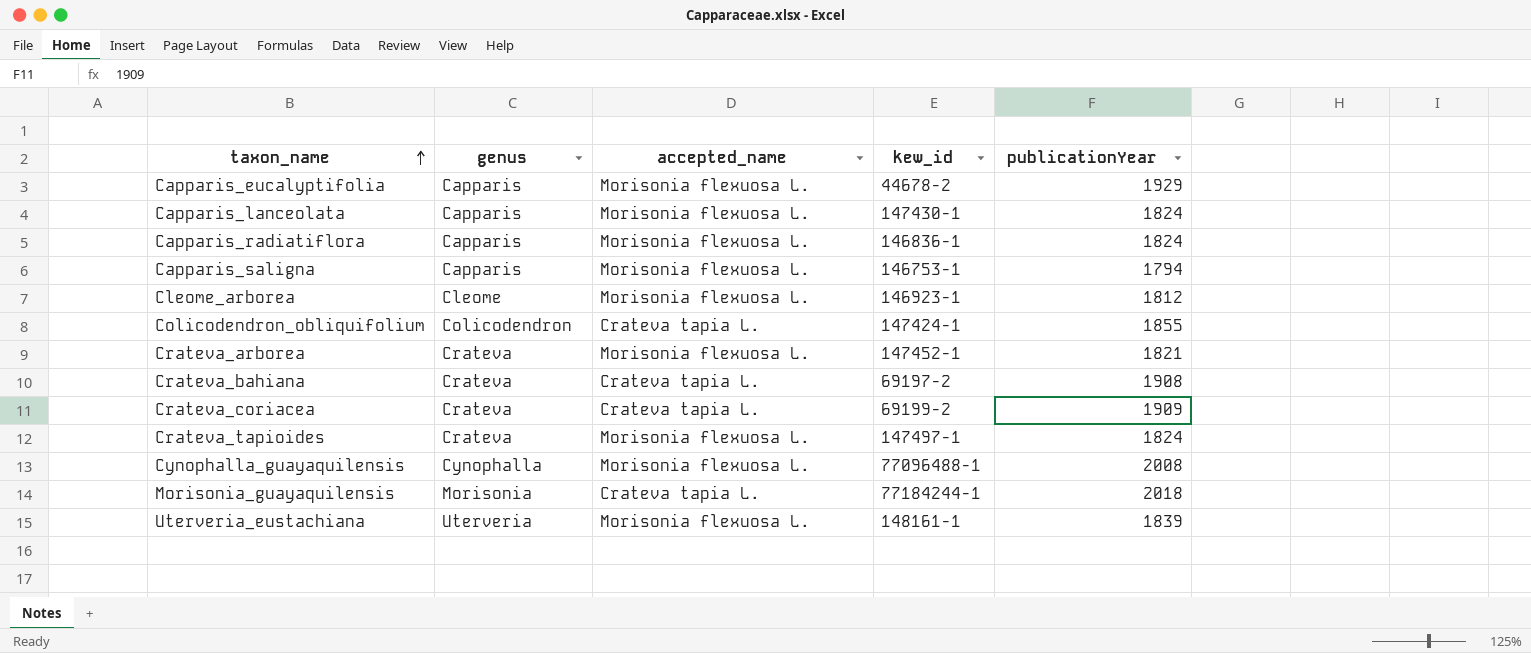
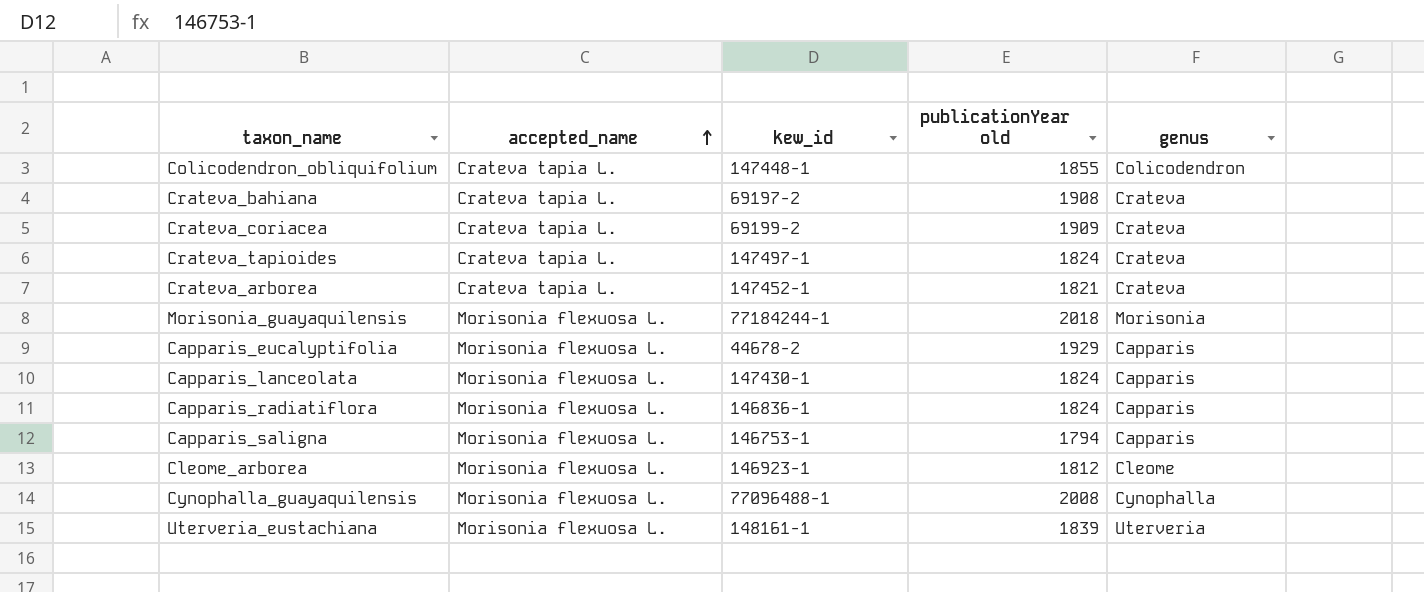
row order: taxon_name ascending -> accepted_name ascending
column name: publicationYear -> publicationYear old
column genus | position: 2 -> 5
Colicodendron_obliquifolium | kew_id: 147424-1 -> 147448-1
Crateva_tapioides | accepted_name: Morisonia flexuosa L. -> Crateva tapia L.
Crateva_arborea | accepted_name: Morisonia flexuosa L. -> Crateva tapia L.
Morisonia_guayaquilensis | accepted_name: Crateva tapia L. -> Morisonia flexuosa L.

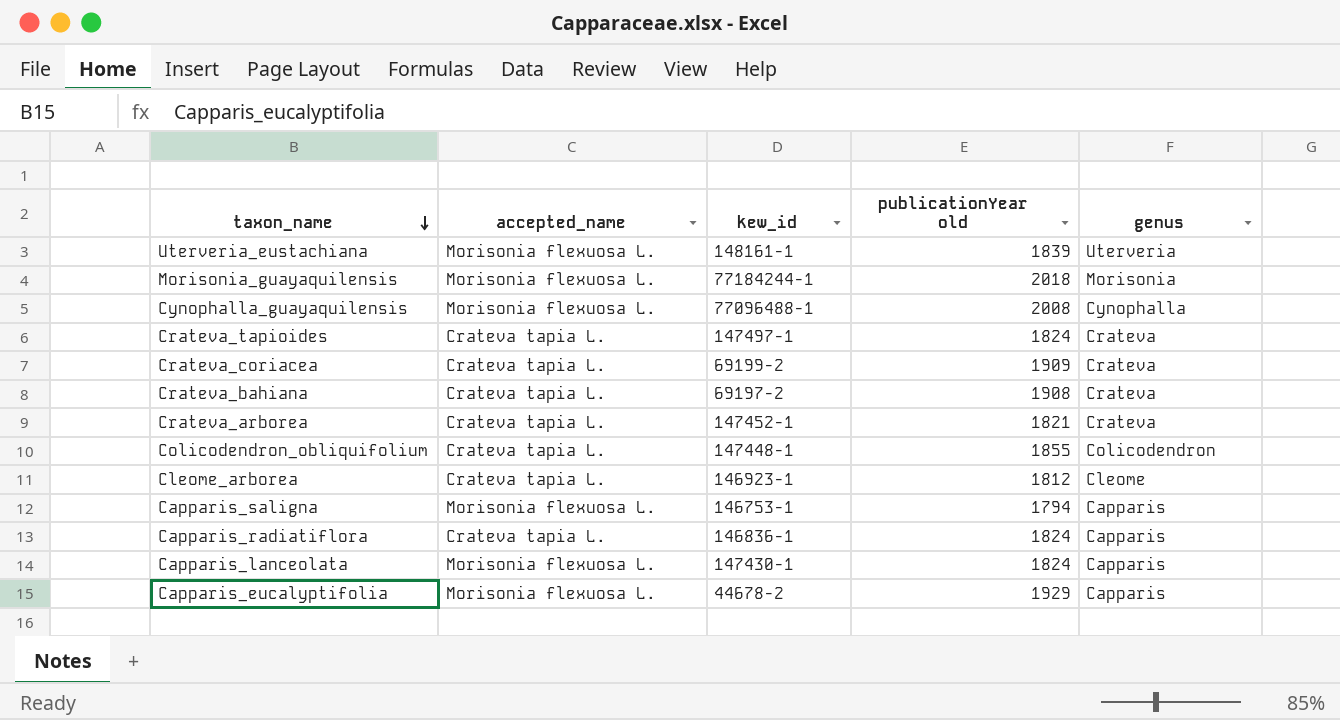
row order: accepted_name ascending -> taxon_name descending
Cleome_arborea | accepted_name: Morisonia flexuosa L. -> Crateva tapia L.
Capparis_radiatiflora | accepted_name: Morisonia flexuosa L. -> Crateva tapia L.

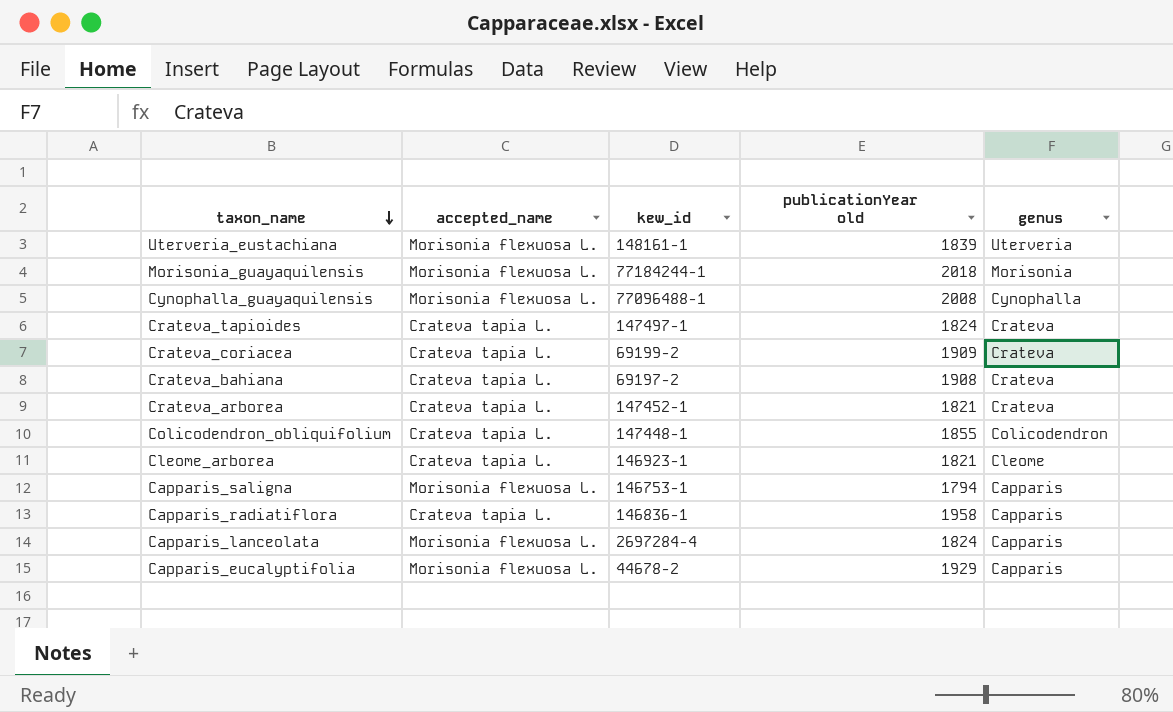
Cleome_arborea | publicationYear old: 1812 -> 1821
Capparis_radiatiflora | publicationYear old: 1824 -> 1958
Capparis_lanceolata | kew_id: 147430-1 -> 2697284-4

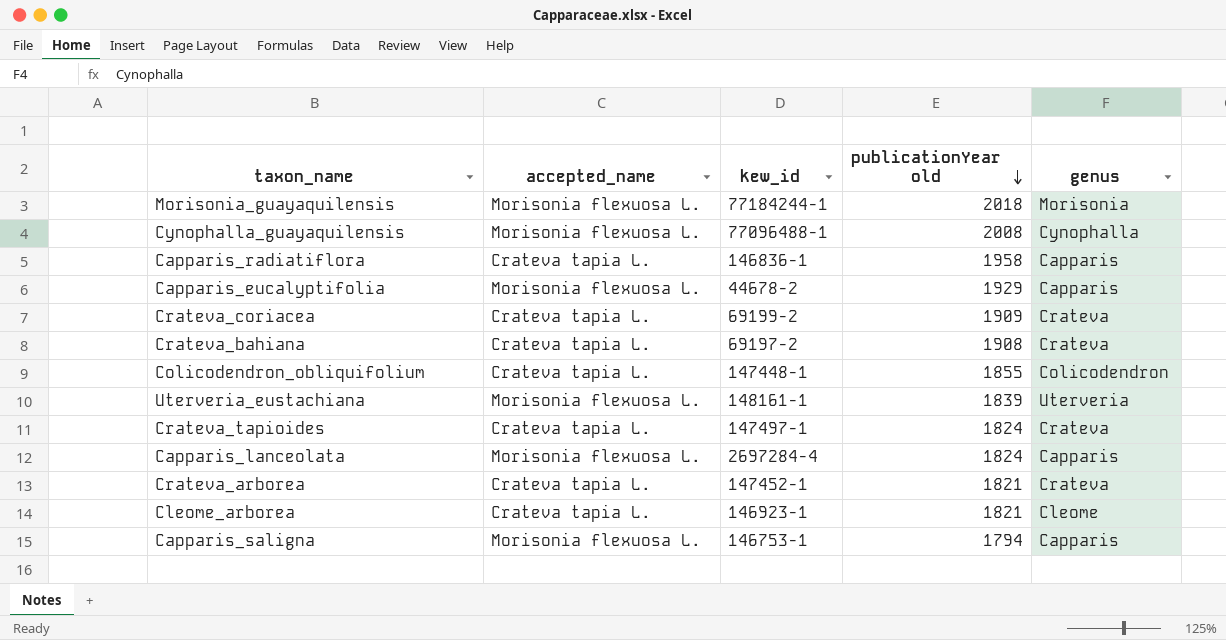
row order: taxon_name descending -> publicationYear old descending

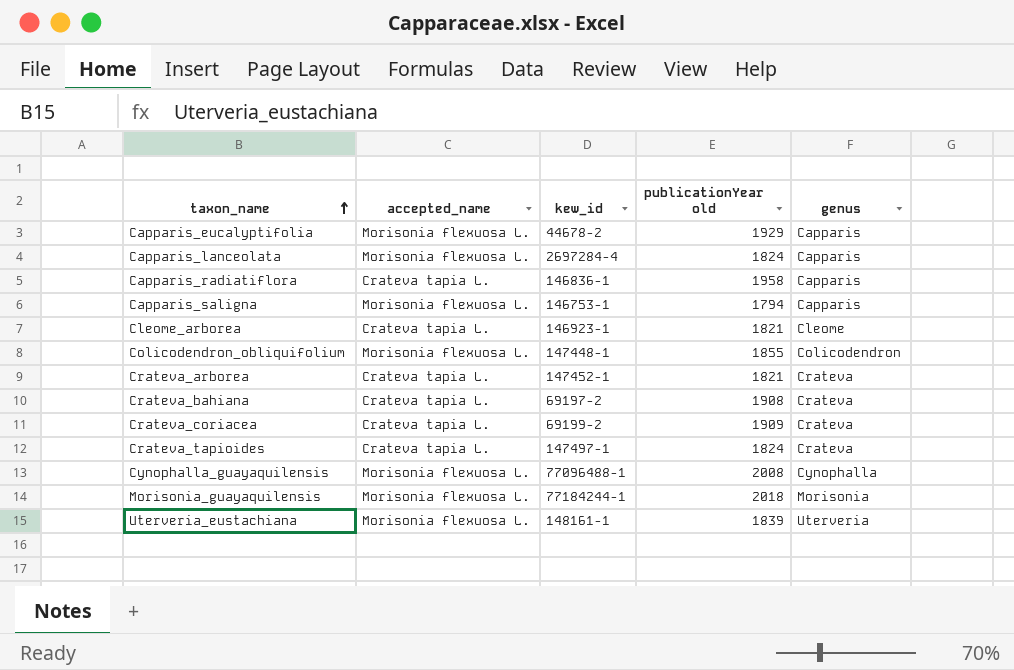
row order: publicationYear old descending -> taxon_name ascending
Colicodendron_obliquifolium | accepted_name: Crateva tapia L. -> Morisonia flexuosa L.

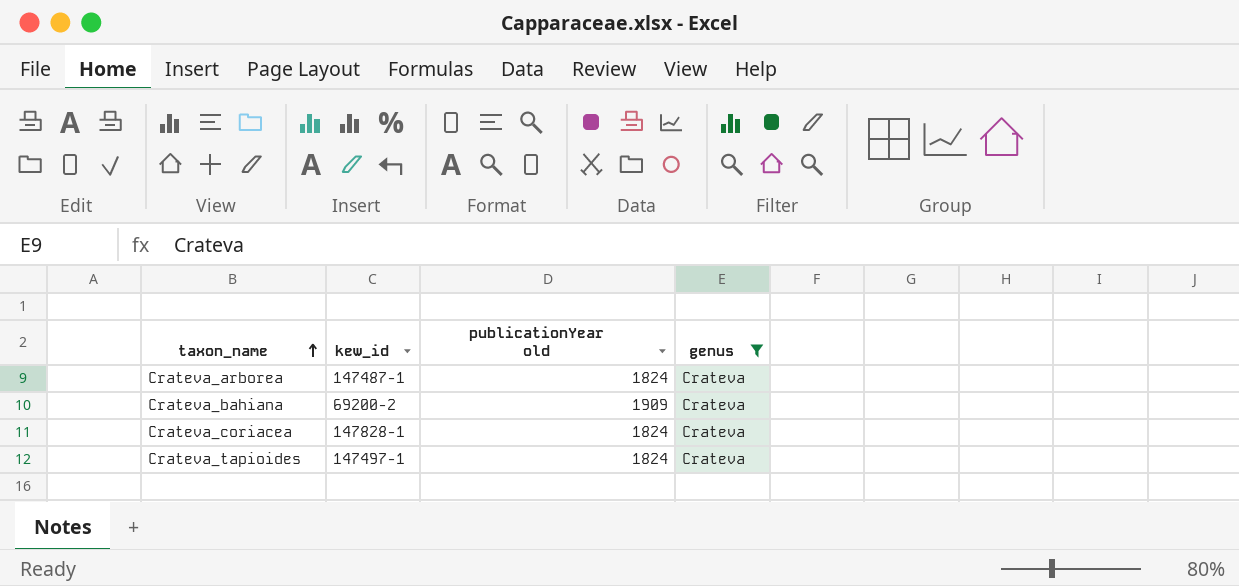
filter: none -> genus = Crateva
column accepted_name | position: 2 -> none
Crateva_arborea | kew_id: 147452-1 -> 147487-1
Crateva_arborea | publicationYear old: 1821 -> 1824
Crateva_bahiana | kew_id: 69197-2 -> 69200-2
Crateva_bahiana | publicationYear old: 1908 -> 1909
Crateva_coriacea | kew_id: 69199-2 -> 147828-1
Crateva_coriacea | publicationYear old: 1909 -> 1824

